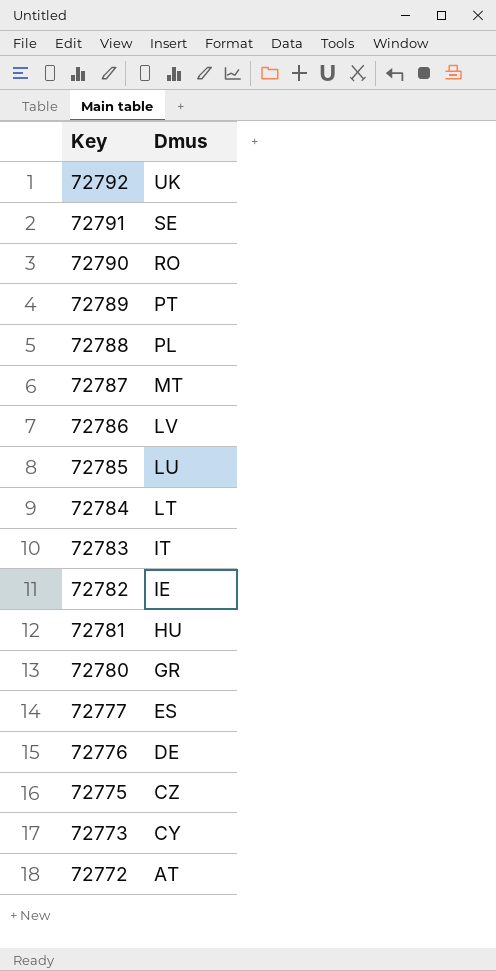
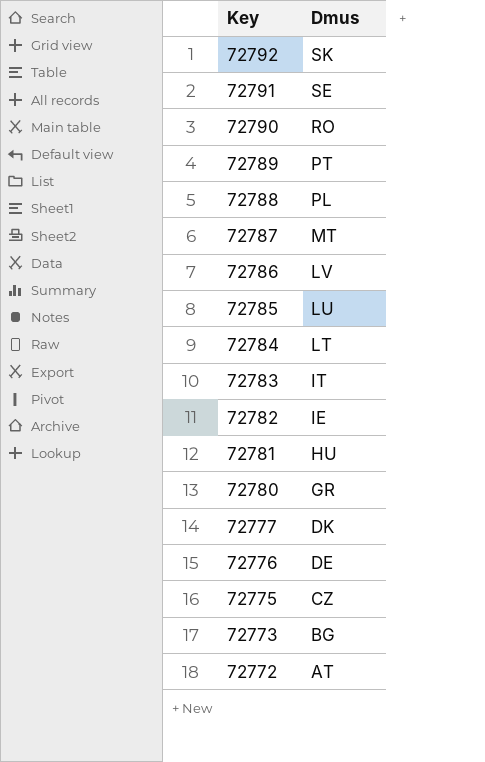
72792 | Dmus: UK -> SK
72777 | Dmus: ES -> DK
72773 | Dmus: CY -> BG

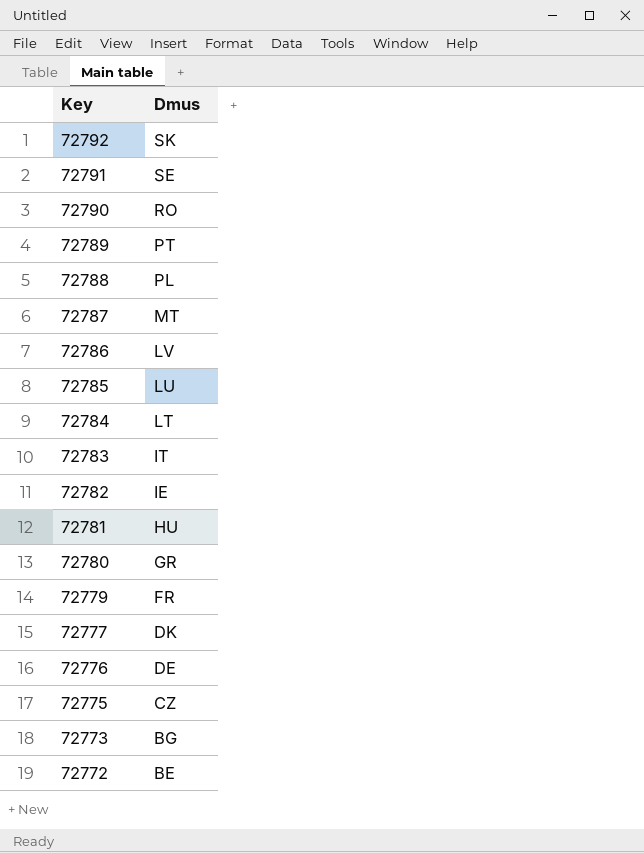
row 72779: none -> FR
72772 | Dmus: AT -> BE

